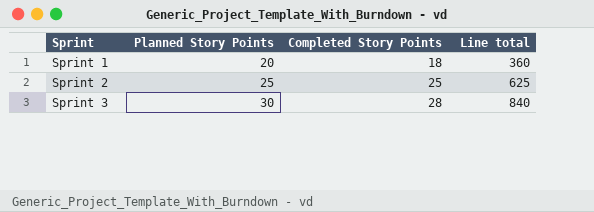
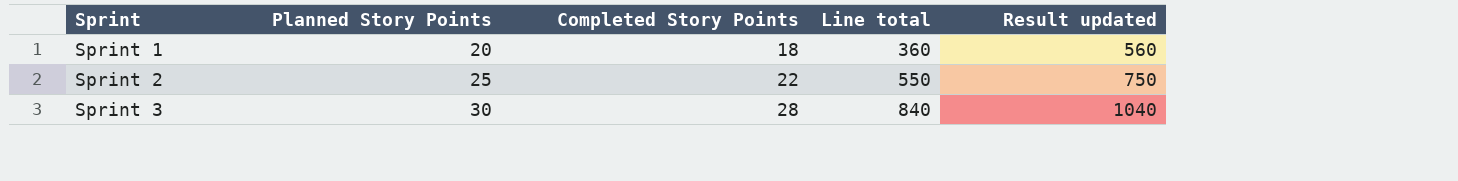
column Result updated | formula: none -> [Line total] + 200
Sprint 2 | Completed Story Points: 25 -> 22
Sprint 2 | Line total: 625 -> 550

